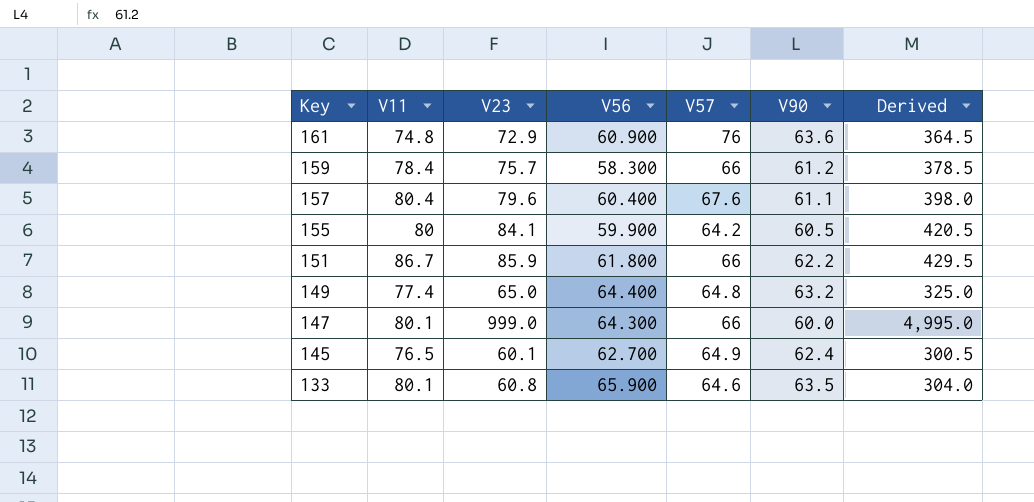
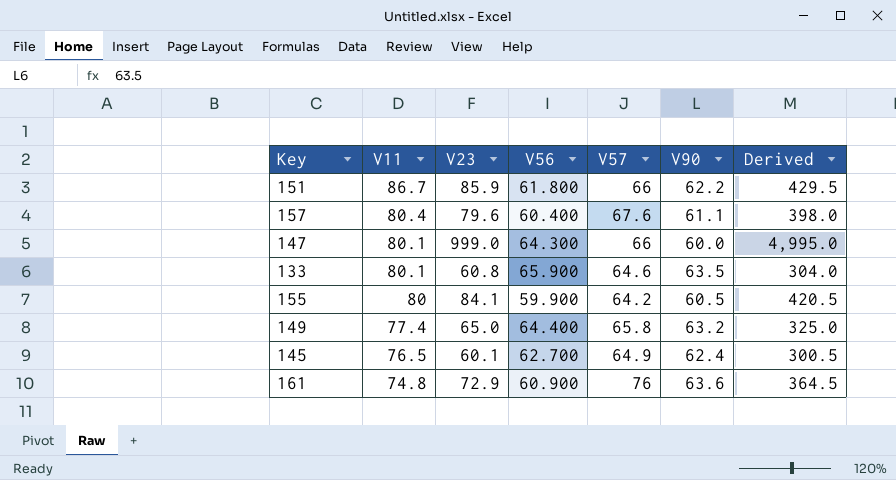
row order: Key descending -> V11 descending
row 159: 78.4 | 75.7 | 58.300 | 66 | 61.2 | 378.5 -> none
149 | V57: 64.8 -> 65.8

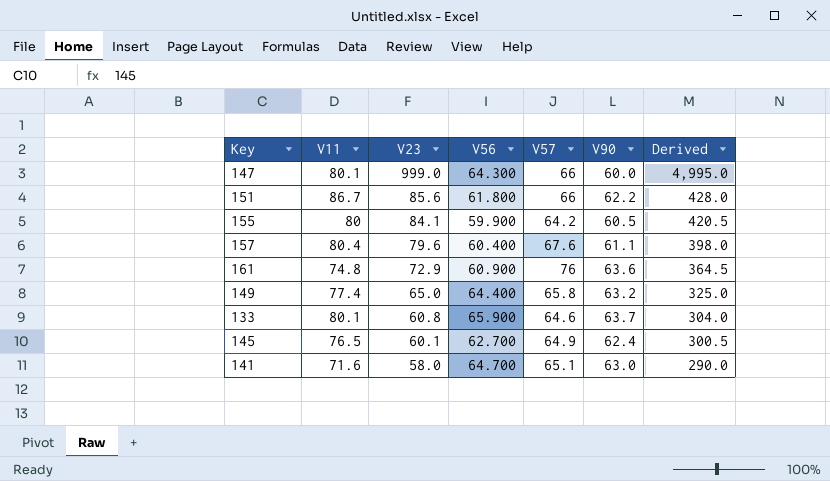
row order: V11 descending -> V23 descending
151 | V23: 85.9 -> 85.6
151 | Derived: 429.5 -> 428.0
133 | V90: 63.5 -> 63.7
row 141: none -> 71.6 | 58.0 | 64.700 | 65.1 | 63.0 | 290.0

